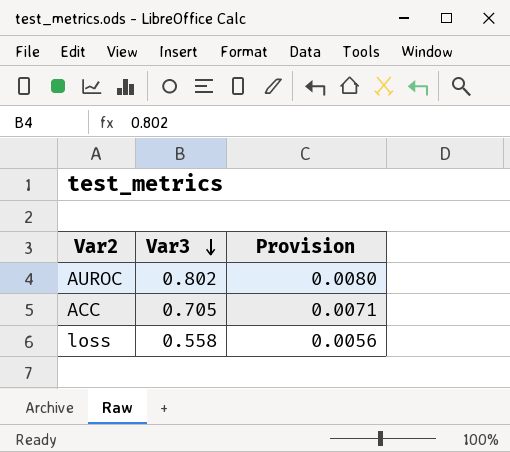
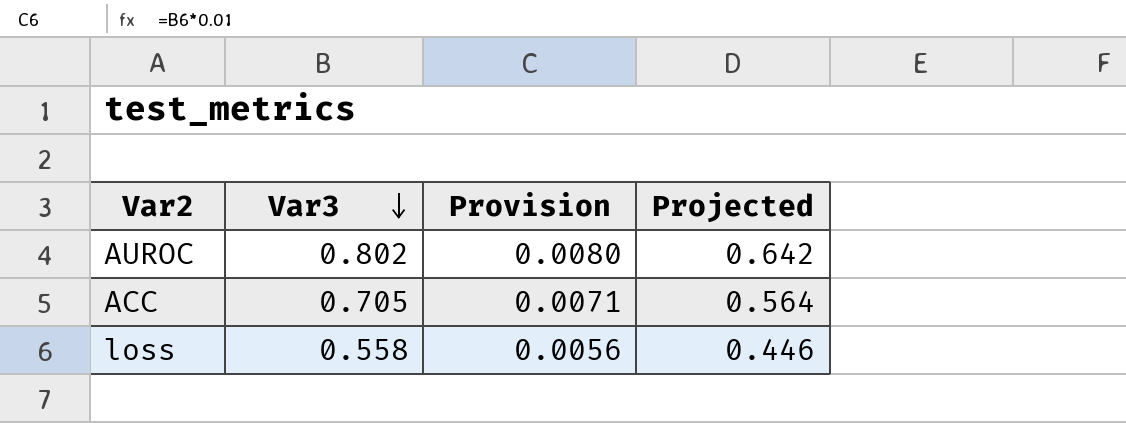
column Projected | formula: none -> [Var3] * 0.8

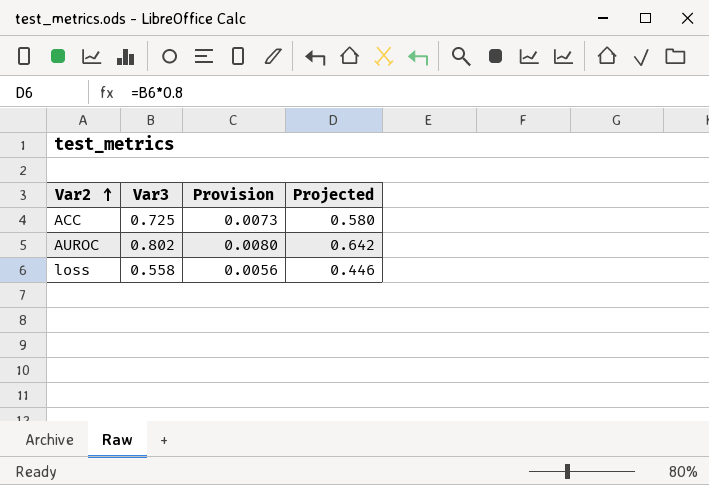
row order: Var3 descending -> Var2 ascending
ACC | Var3: 0.705 -> 0.725
ACC | Provision: 0.0071 -> 0.0073
ACC | Projected: 0.564 -> 0.580

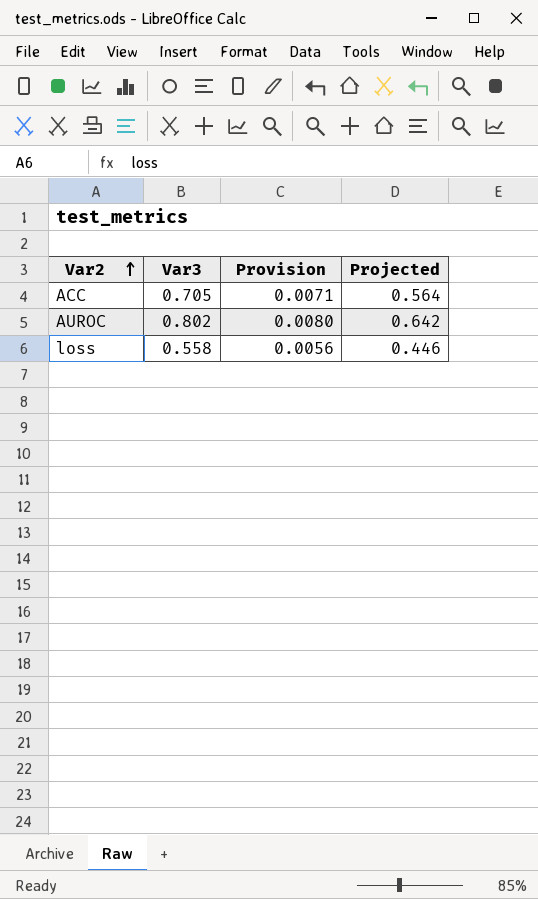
ACC | Var3: 0.725 -> 0.705
ACC | Provision: 0.0073 -> 0.0071
ACC | Projected: 0.580 -> 0.564

